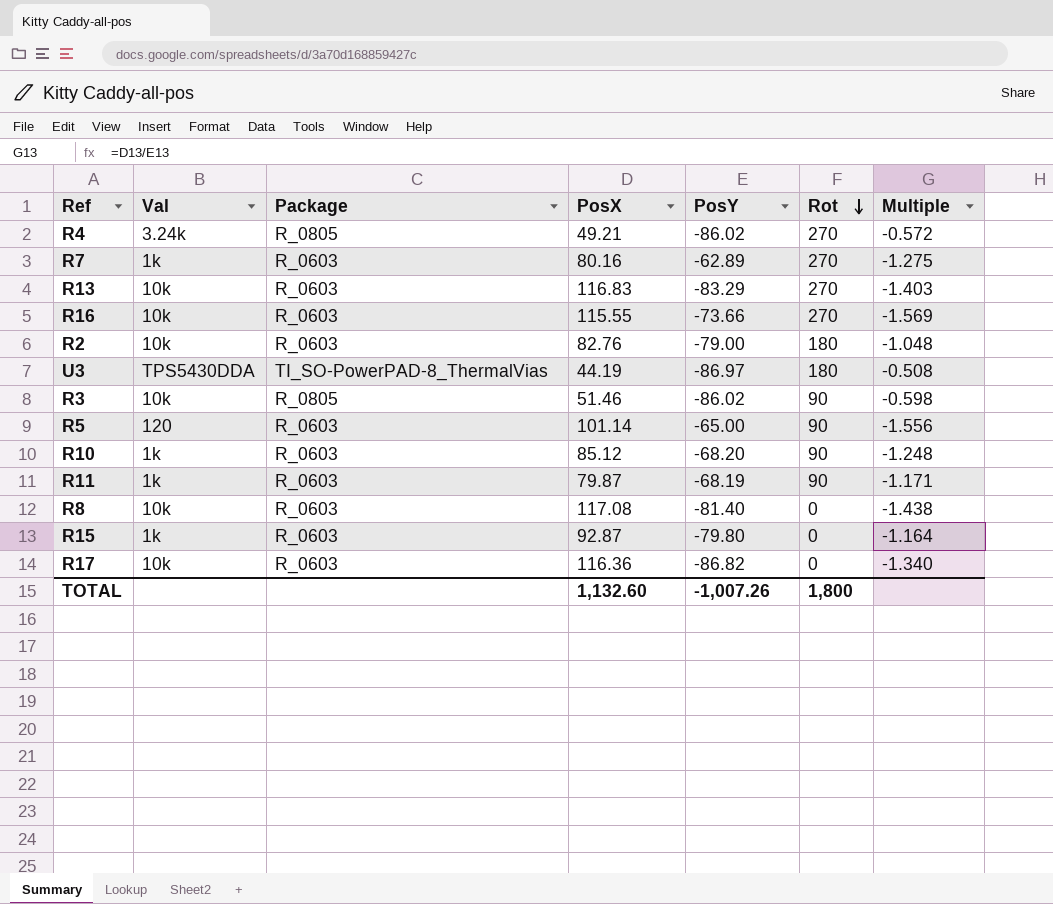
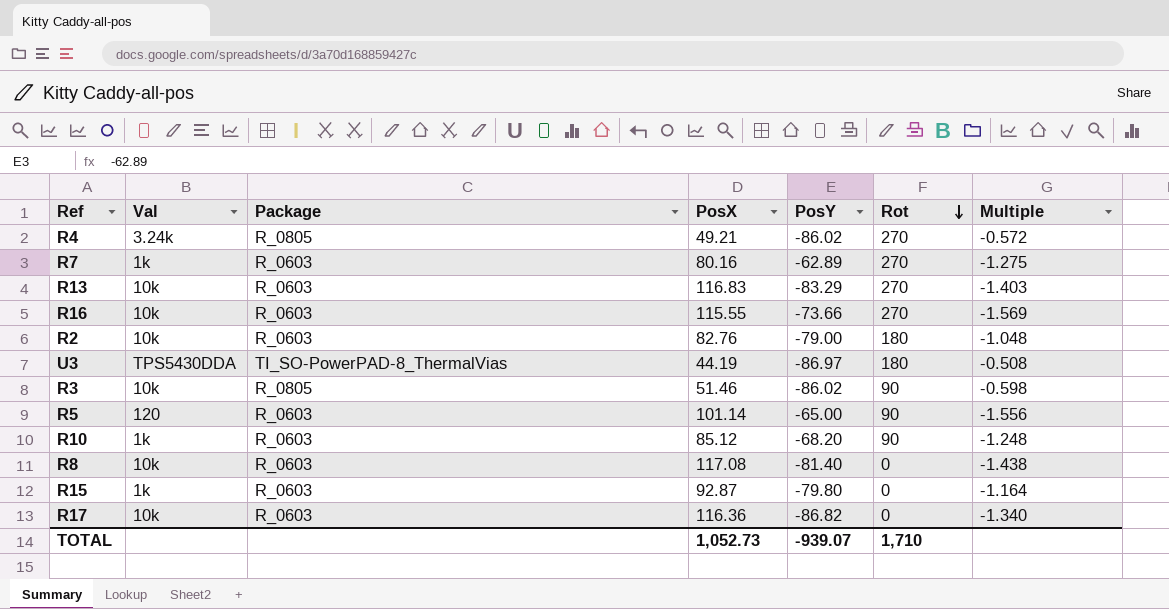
row R11: 1k | R_0603 | 79.87 | -68.19 | 90 | -1.171 -> none
TOTAL | PosX: 1,132.60 -> 1,052.73
TOTAL | PosY: -1,007.26 -> -939.07
TOTAL | Rot: 1,800 -> 1,710

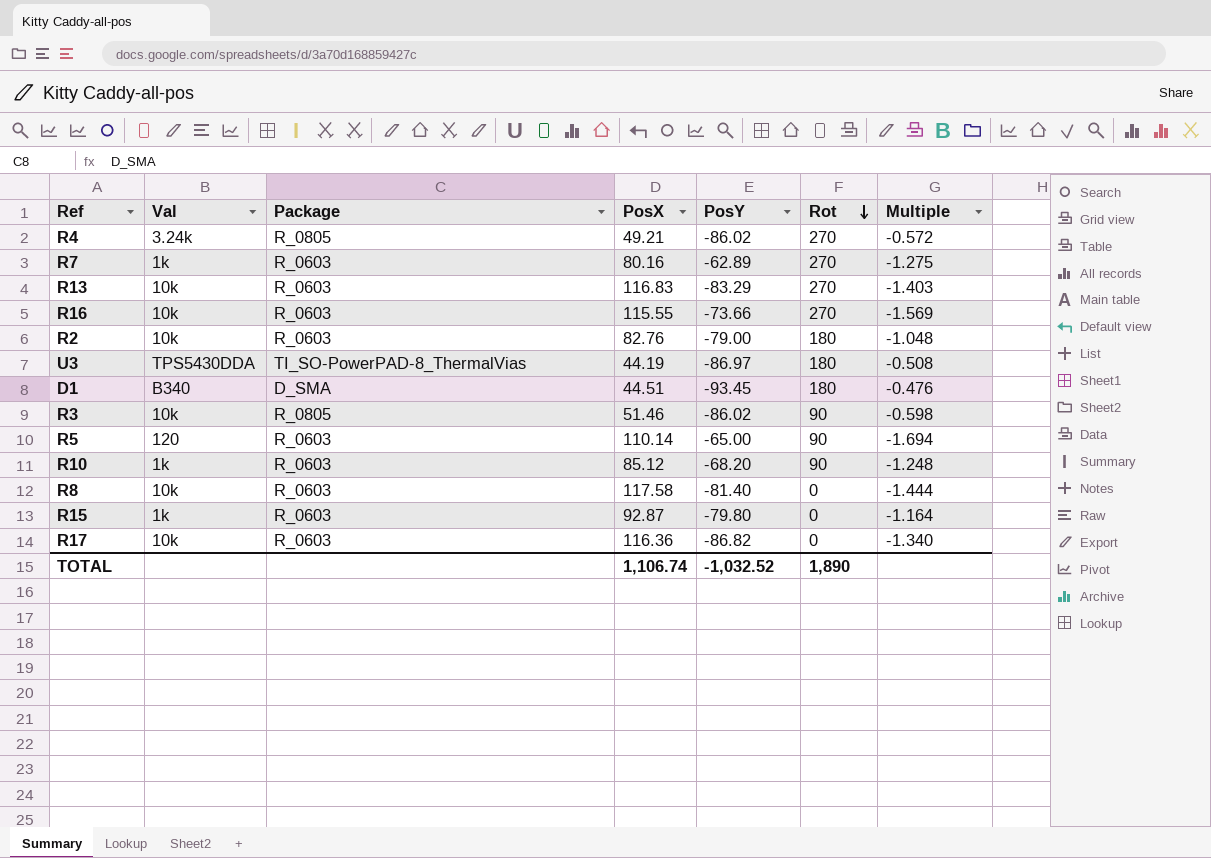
row D1: none -> B340 | D_SMA | 44.51 | -93.45 | 180 | -0.476
R5 | PosX: 101.14 -> 110.14
R5 | Multiple: -1.556 -> -1.694
R8 | PosX: 117.08 -> 117.58
R8 | Multiple: -1.438 -> -1.444
TOTAL | PosX: 1,052.73 -> 1,106.74
TOTAL | PosY: -939.07 -> -1,032.52
TOTAL | Rot: 1,710 -> 1,890

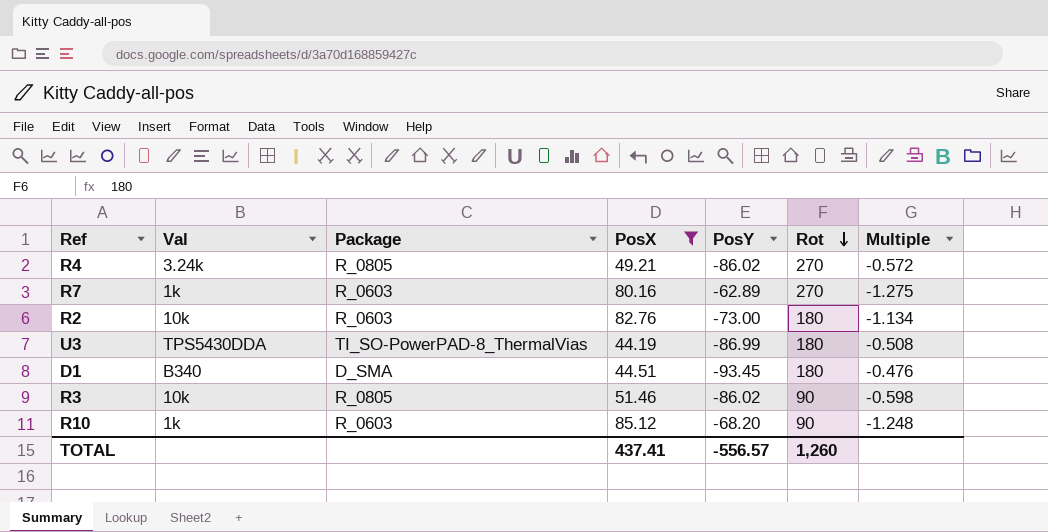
filter: none -> PosX <= 85.12
R2 | PosY: -79.00 -> -73.00
R2 | Multiple: -1.048 -> -1.134
U3 | PosY: -86.97 -> -86.99
TOTAL | PosX: 1,106.74 -> 437.41
TOTAL | PosY: -1,032.52 -> -556.57
TOTAL | Rot: 1,890 -> 1,260

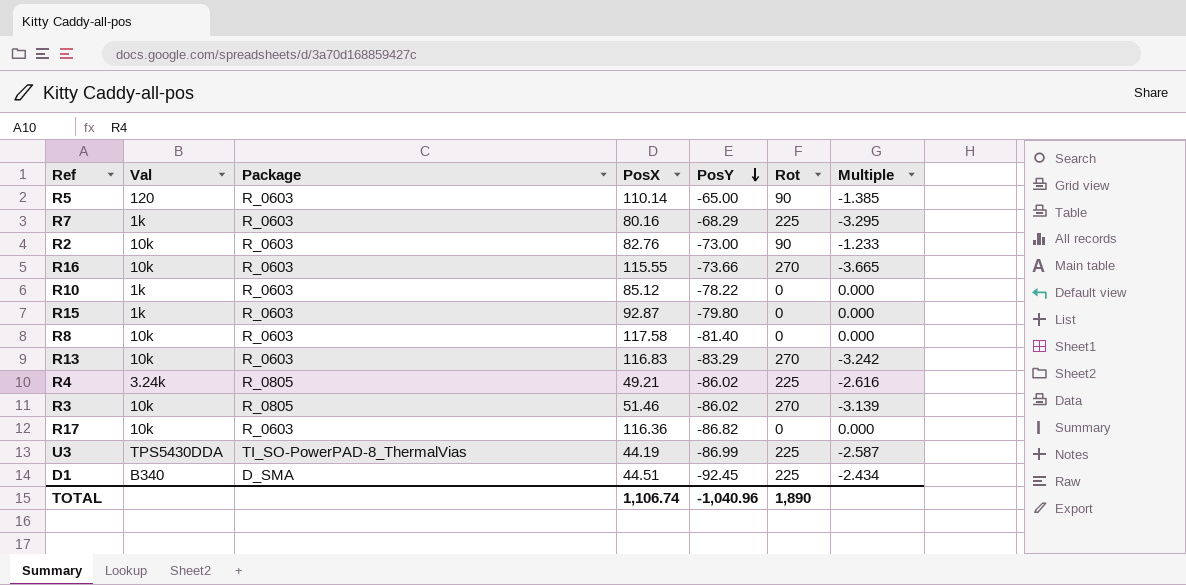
filter: PosX <= 85.12 -> none
row order: Rot descending -> PosY descending
column Multiple | formula: [PosX] / [PosY] -> [Rot] / [PosY]
R7 | PosY: -62.89 -> -68.29
R7 | Rot: 270 -> 225
R2 | Rot: 180 -> 90
R10 | PosY: -68.20 -> -78.22
R10 | Rot: 90 -> 0
R4 | Rot: 270 -> 225
R3 | Rot: 90 -> 270
U3 | Rot: 180 -> 225
D1 | PosY: -93.45 -> -92.45
D1 | Rot: 180 -> 225
TOTAL | PosX: 437.41 -> 1,106.74
TOTAL | PosY: -556.57 -> -1,040.96
TOTAL | Rot: 1,260 -> 1,890

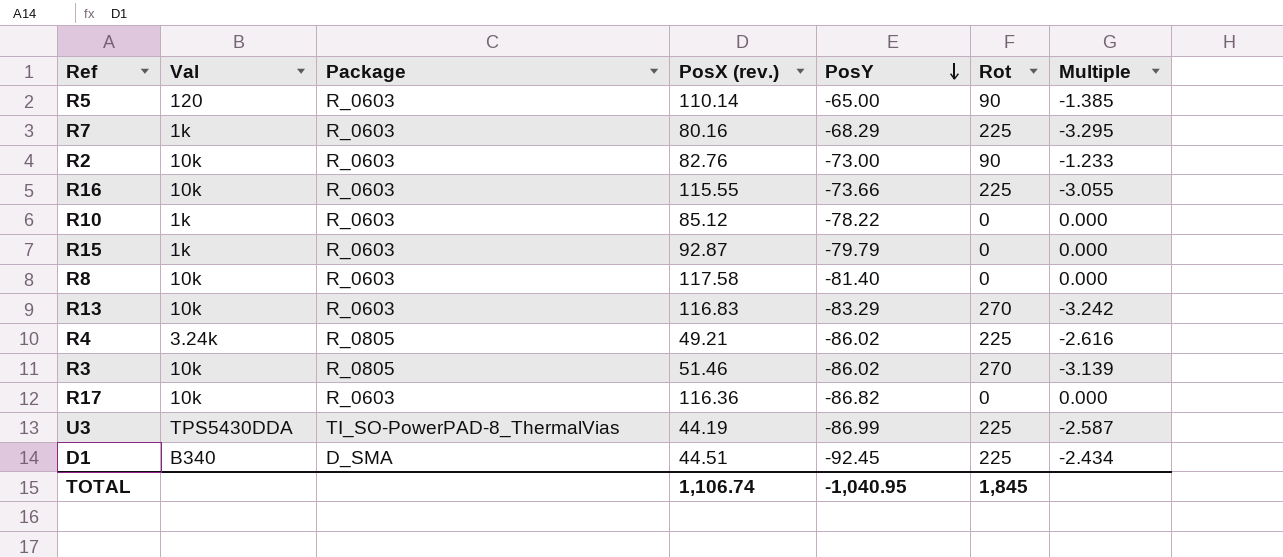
column name: PosX -> PosX (rev.)
R16 | Rot: 270 -> 225
R16 | Multiple: -3.665 -> -3.055
R15 | PosY: -79.80 -> -79.79
TOTAL | PosY: -1,040.96 -> -1,040.95
TOTAL | Rot: 1,890 -> 1,845

